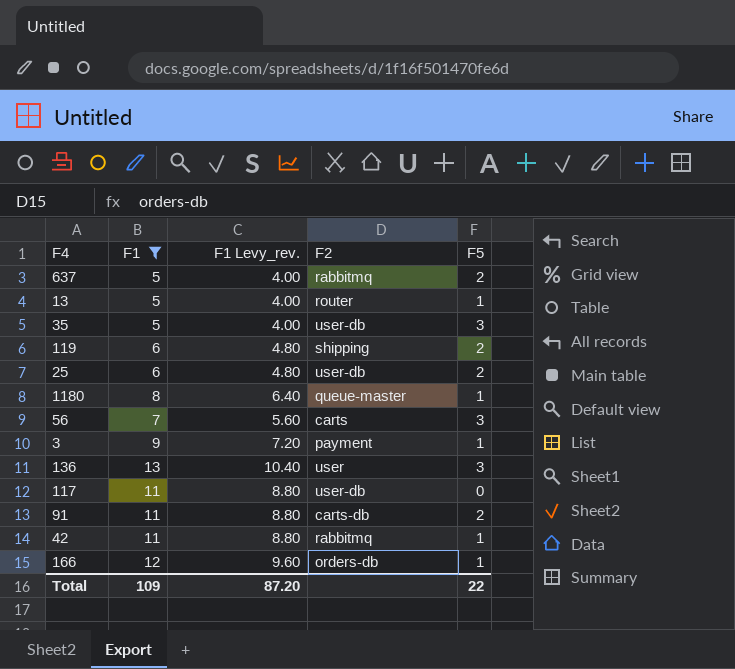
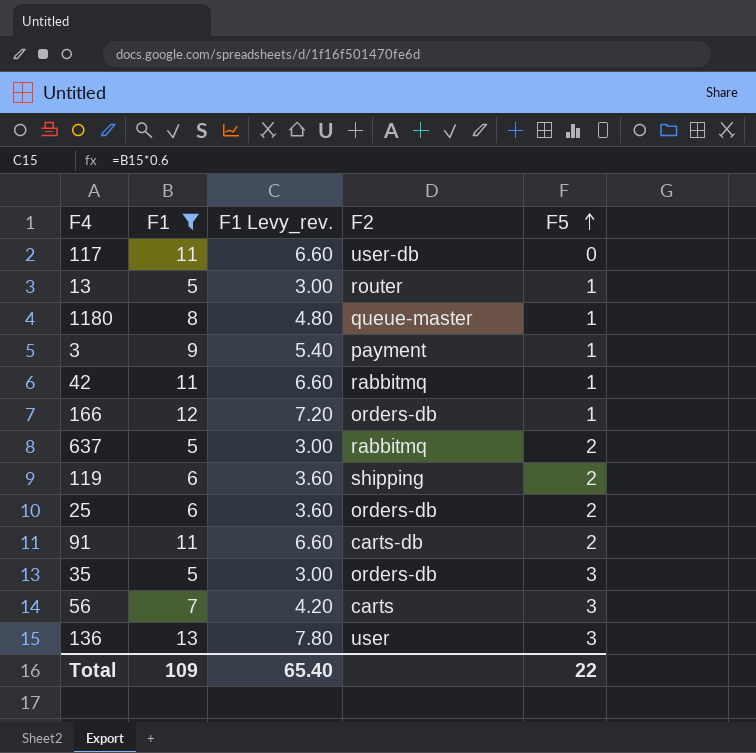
row order: none -> F5 ascending
column F1 Levy_rev. | formula: [F1] * 0.8 -> [F1] * 0.6
25 | F2: user-db -> orders-db
35 | F2: user-db -> orders-db
Total | F1 Levy_rev.: 87.20 -> 65.40

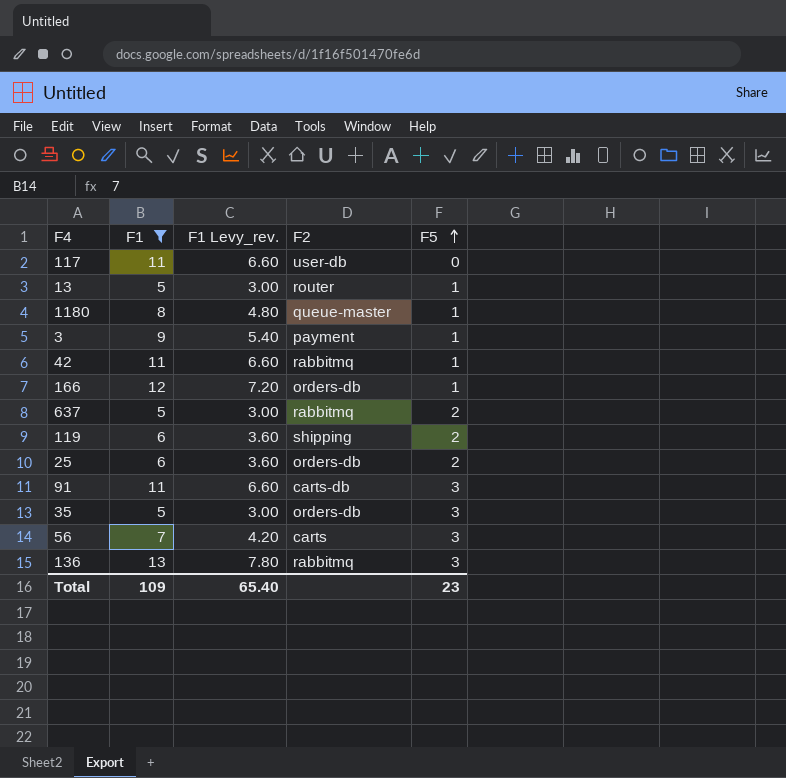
91 | F5: 2 -> 3
136 | F2: user -> rabbitmq
Total | F5: 22 -> 23

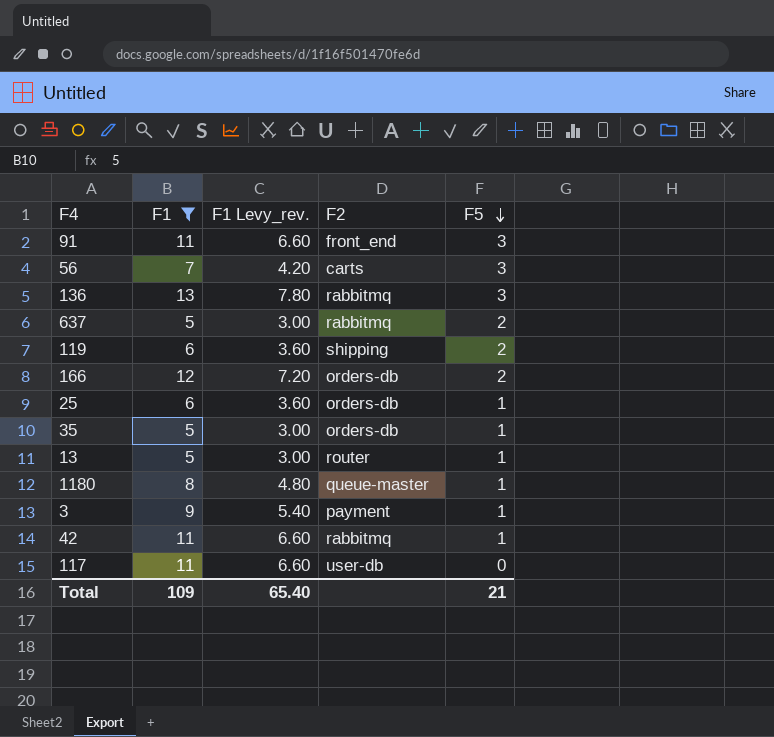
row order: F5 ascending -> F5 descending
91 | F2: carts-db -> front_end
166 | F5: 1 -> 2
25 | F5: 2 -> 1
35 | F5: 3 -> 1
Total | F5: 23 -> 21

